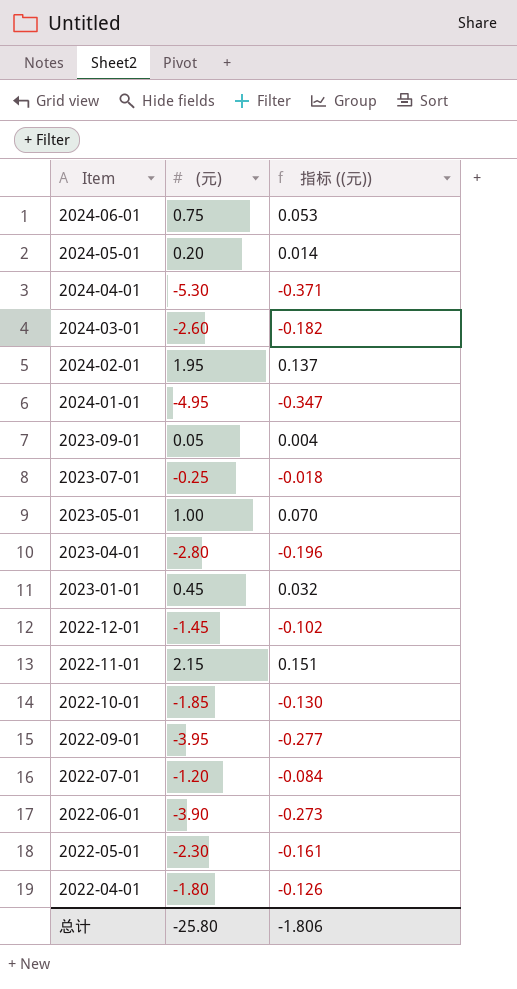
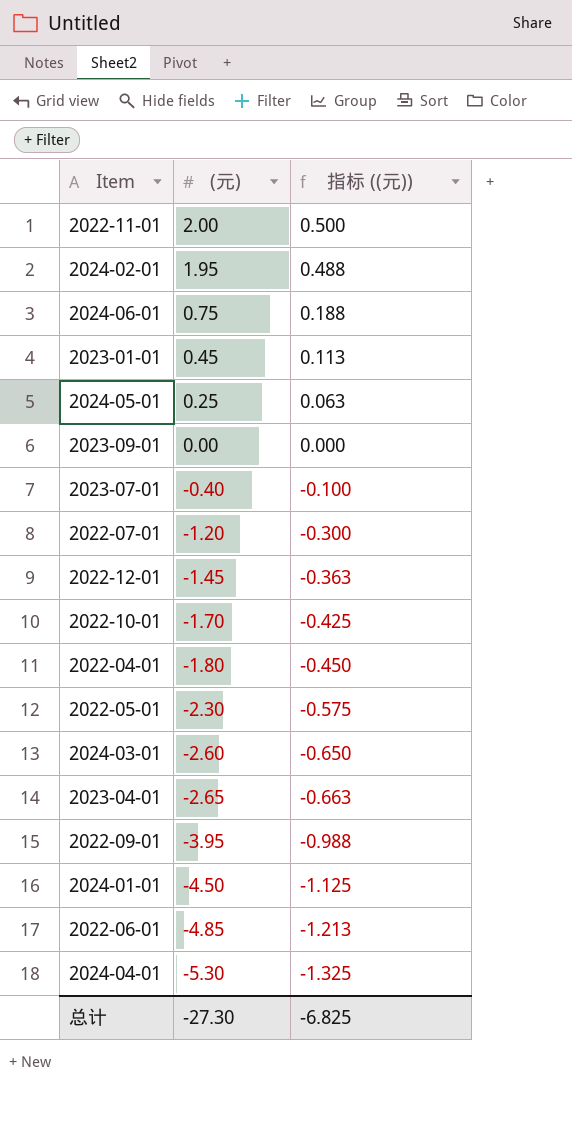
row order: Item descending -> (元) descending
column 指标 ((元)) | formula: [(元)] * 0.07 -> [(元)] * 0.25
row 2023-05-01: 1.00 | 0.070 -> none
2022-11-01 | (元): 2.15 -> 2.00
2024-05-01 | (元): 0.20 -> 0.25
2023-09-01 | (元): 0.05 -> 0.00
2023-07-01 | (元): -0.25 -> -0.40
2022-10-01 | (元): -1.85 -> -1.70
2023-04-01 | (元): -2.80 -> -2.65
2024-01-01 | (元): -4.95 -> -4.50
2022-06-01 | (元): -3.90 -> -4.85
总计 | (元): -25.80 -> -27.30
总计 | 指标 ((元)): -1.806 -> -6.825

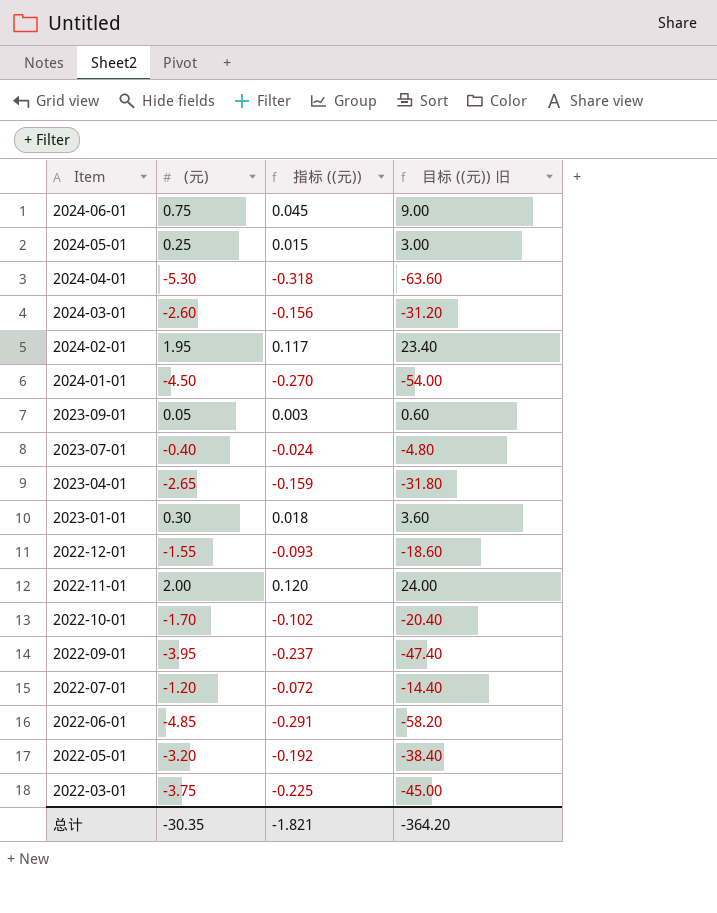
row order: (元) descending -> Item descending
column 指标 ((元)) | formula: [(元)] * 0.25 -> [(元)] * 0.06
column 目标 ((元)) 旧 | formula: none -> [(元)] * 12
row 2022-04-01: -1.80 | -0.450 -> none
2023-09-01 | (元): 0.00 -> 0.05
2023-01-01 | (元): 0.45 -> 0.30
2022-12-01 | (元): -1.45 -> -1.55
2022-05-01 | (元): -2.30 -> -3.20
row 2022-03-01: none -> -3.75 | -0.225 | -45.00
总计 | (元): -27.30 -> -30.35
总计 | 指标 ((元)): -6.825 -> -1.821

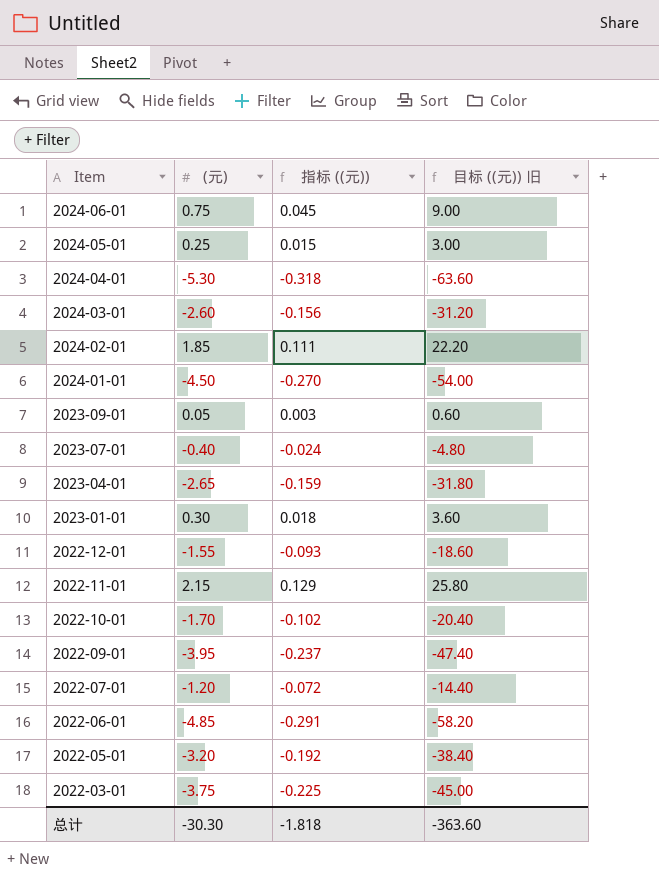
2024-02-01 | (元): 1.95 -> 1.85
2024-02-01 | 指标 ((元)): 0.117 -> 0.111
2024-02-01 | 目标 ((元)) 旧: 23.40 -> 22.20
2022-11-01 | (元): 2.00 -> 2.15
2022-11-01 | 指标 ((元)): 0.120 -> 0.129
2022-11-01 | 目标 ((元)) 旧: 24.00 -> 25.80
总计 | (元): -30.35 -> -30.30
总计 | 指标 ((元)): -1.821 -> -1.818
总计 | 目标 ((元)) 旧: -364.20 -> -363.60

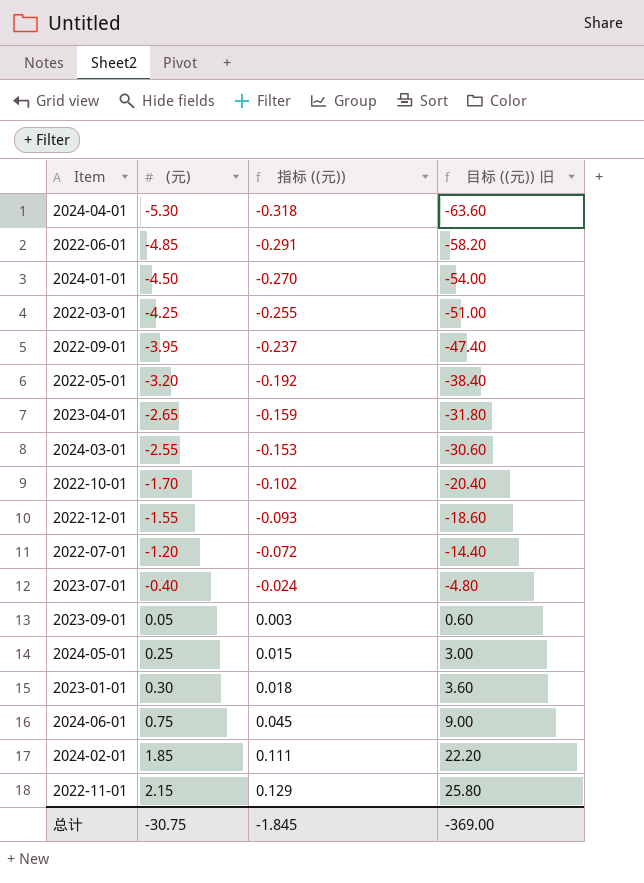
row order: Item descending -> (元) ascending
2022-03-01 | (元): -3.75 -> -4.25
2022-03-01 | 指标 ((元)): -0.225 -> -0.255
2022-03-01 | 目标 ((元)) 旧: -45.00 -> -51.00
2024-03-01 | (元): -2.60 -> -2.55
2024-03-01 | 指标 ((元)): -0.156 -> -0.153
2024-03-01 | 目标 ((元)) 旧: -31.20 -> -30.60
总计 | (元): -30.30 -> -30.75
总计 | 指标 ((元)): -1.818 -> -1.845
总计 | 目标 ((元)) 旧: -363.60 -> -369.00

